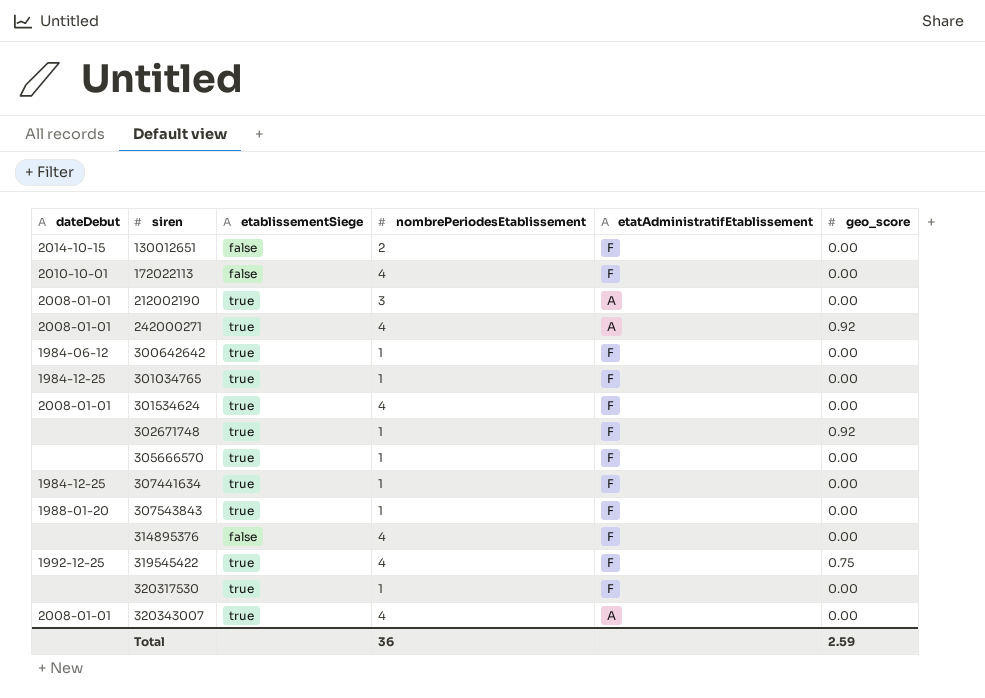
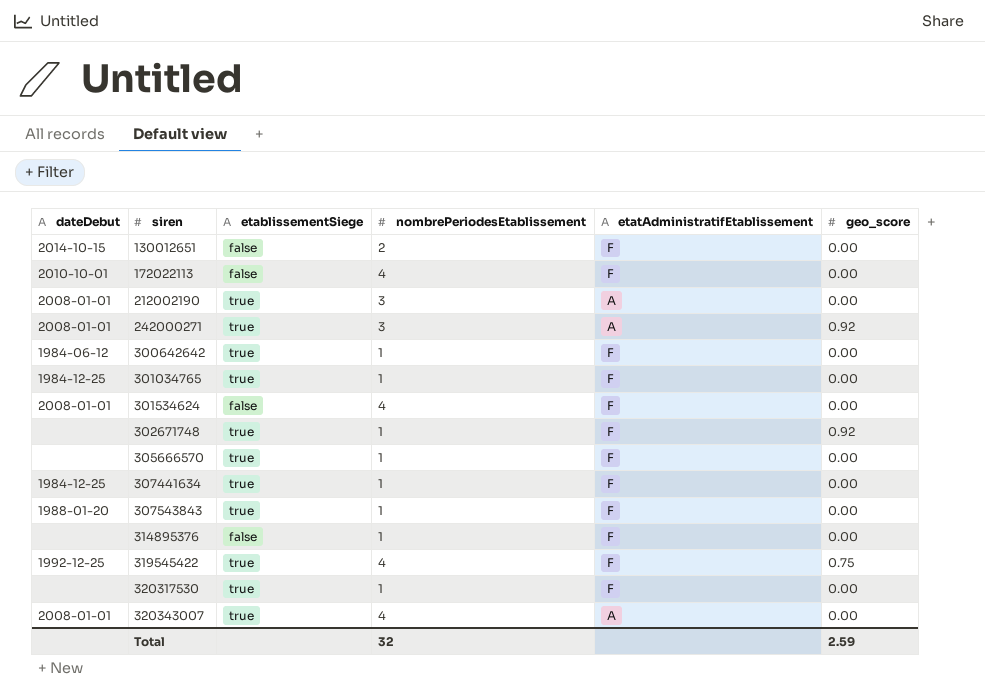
242000271 | nombrePeriodesEtablissement: 4 -> 3
301534624 | etablissementSiege: true -> false
314895376 | nombrePeriodesEtablissement: 4 -> 1
Total | nombrePeriodesEtablissement: 36 -> 32

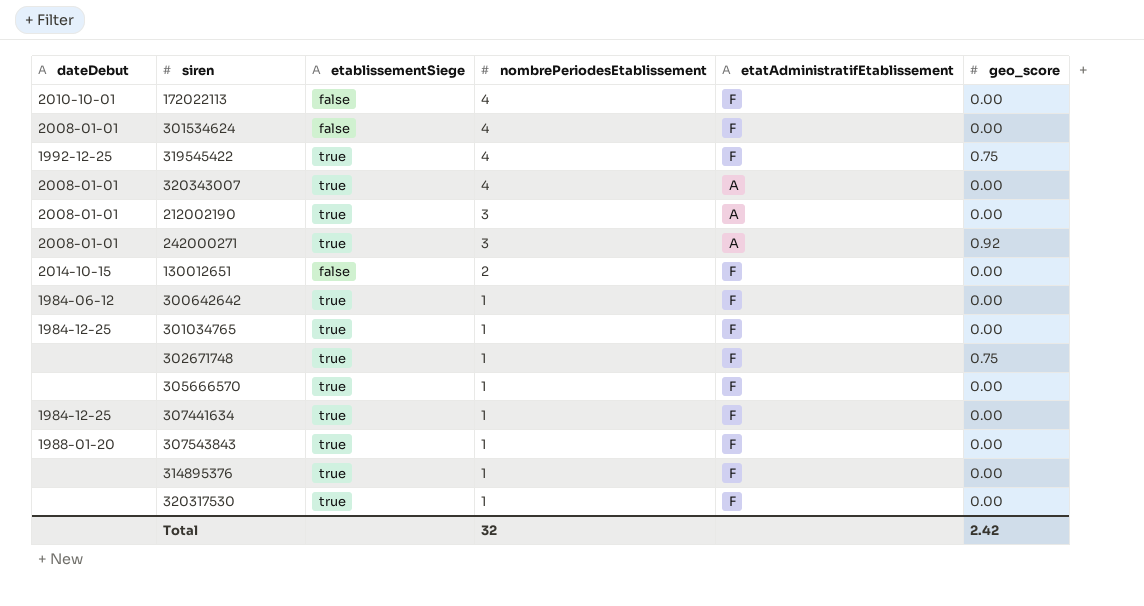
row order: siren ascending -> nombrePeriodesEtablissement descending
302671748 | geo_score: 0.92 -> 0.75
314895376 | etablissementSiege: false -> true
Total | geo_score: 2.59 -> 2.42

